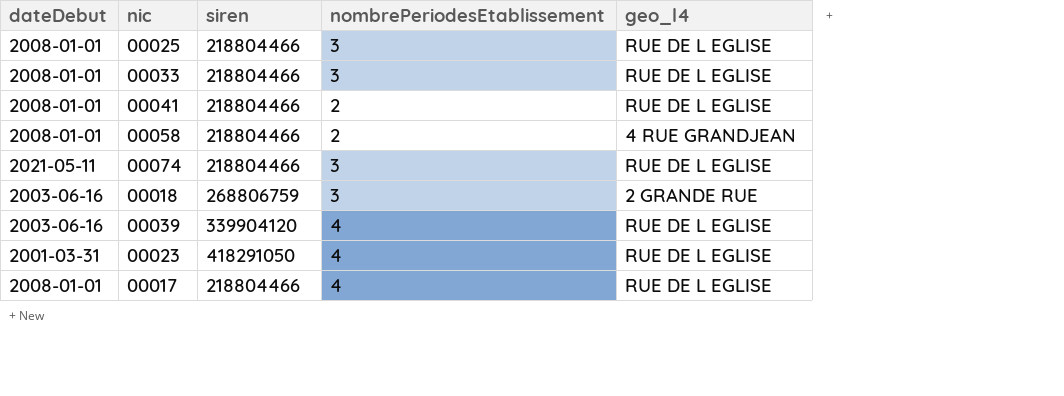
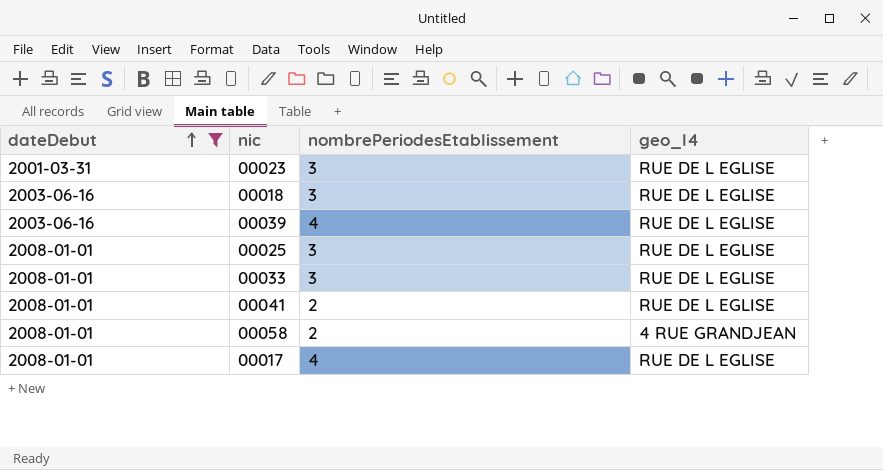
filter: none -> dateDebut != 2021-05-11
row order: none -> dateDebut ascending
column siren | position: 3 -> none
00023 | nombrePeriodesEtablissement: 4 -> 3
00018 | geo_l4: 2 GRANDE RUE -> RUE DE L EGLISE

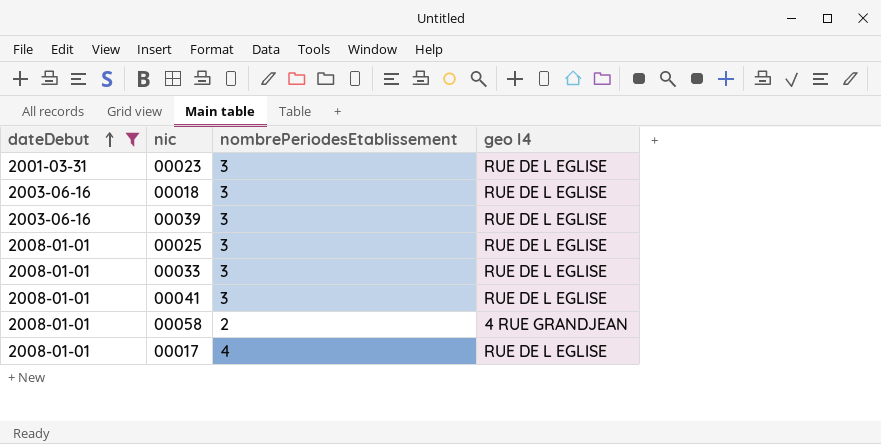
column name: geo_l4 -> geo l4
00039 | nombrePeriodesEtablissement: 4 -> 3
00041 | nombrePeriodesEtablissement: 2 -> 3

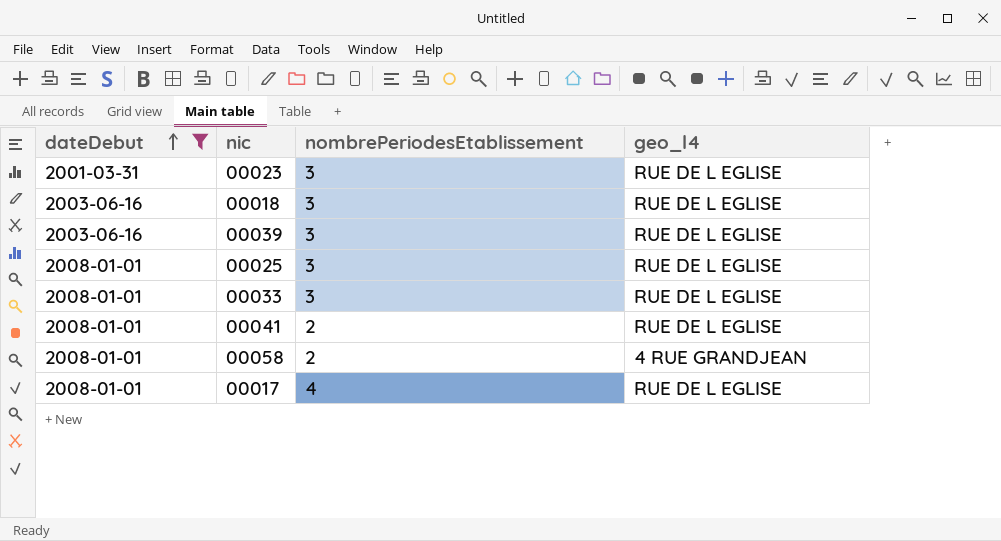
column name: geo l4 -> geo_l4
00041 | nombrePeriodesEtablissement: 3 -> 2

